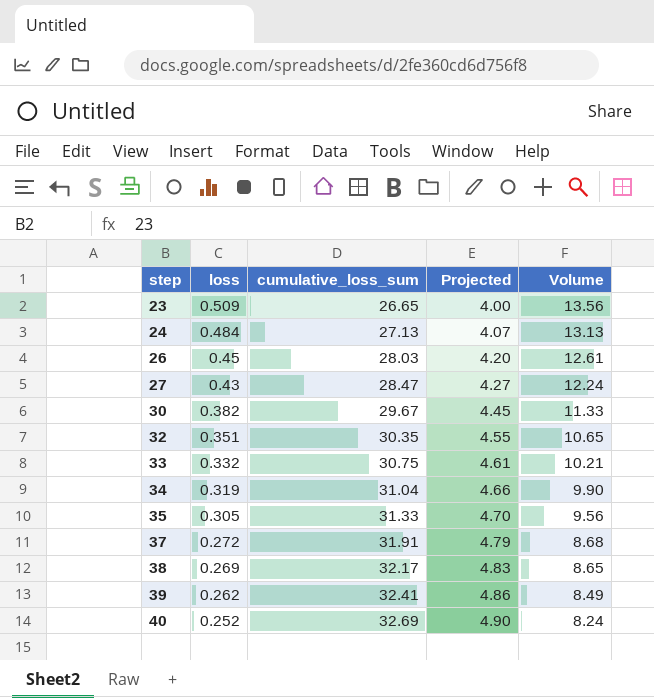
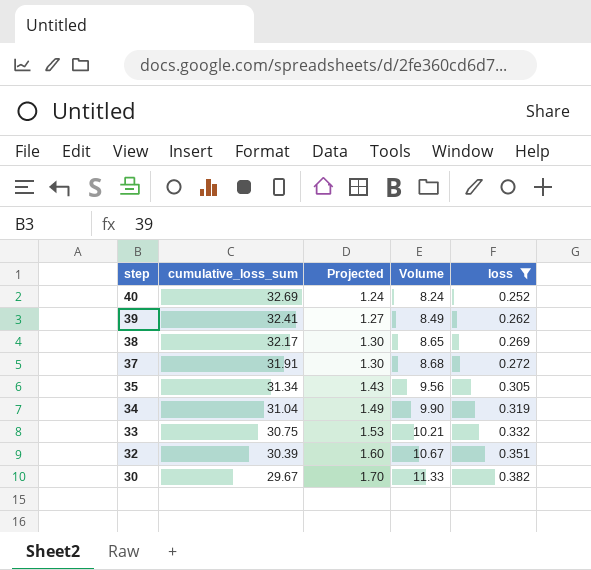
filter: none -> loss <= 0.382
row order: step ascending -> step descending
column Projected | formula: [cumulative_loss_sum] * 0.15 -> [Volume] * 0.15
column loss | position: 2 -> 5
35 | cumulative_loss_sum: 31.33 -> 31.34
32 | cumulative_loss_sum: 30.35 -> 30.39
32 | Volume: 10.65 -> 10.67

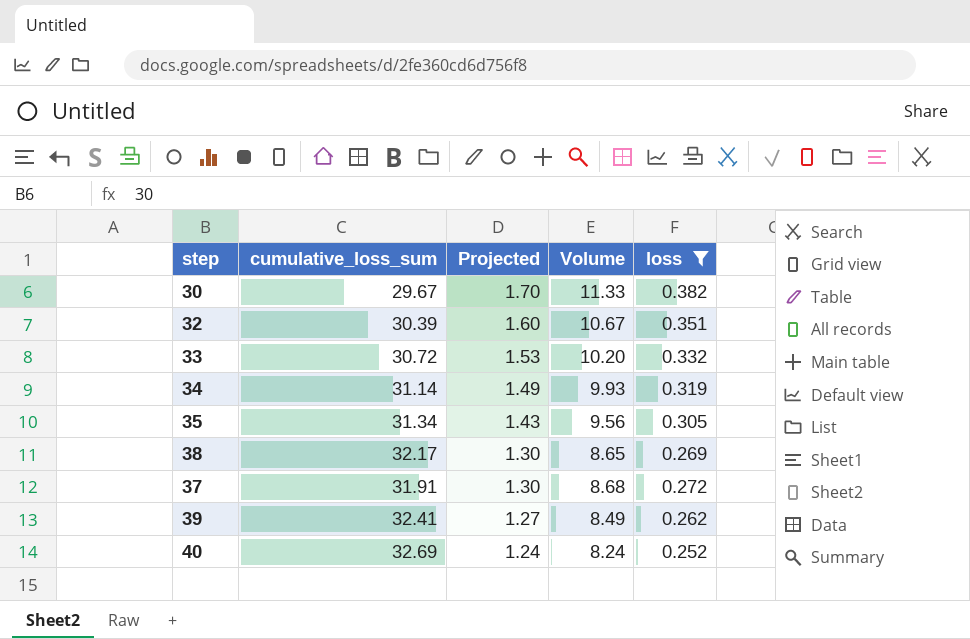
row order: step descending -> Projected descending
33 | cumulative_loss_sum: 30.75 -> 30.72
33 | Volume: 10.21 -> 10.20
34 | cumulative_loss_sum: 31.04 -> 31.14
34 | Volume: 9.90 -> 9.93

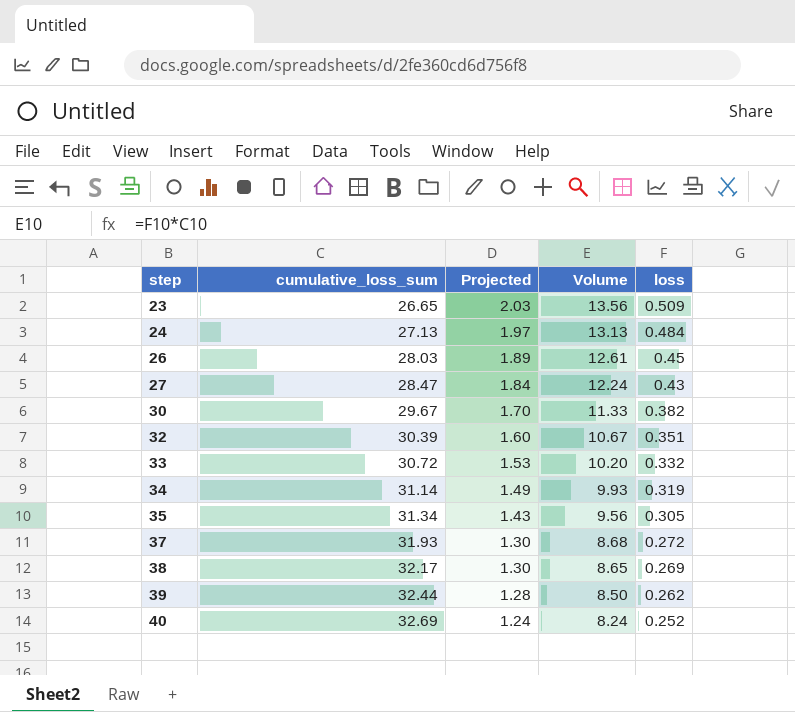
filter: loss <= 0.382 -> none
row order: Projected descending -> step ascending
37 | cumulative_loss_sum: 31.91 -> 31.93
39 | cumulative_loss_sum: 32.41 -> 32.44
39 | Projected: 1.27 -> 1.28
39 | Volume: 8.49 -> 8.50

